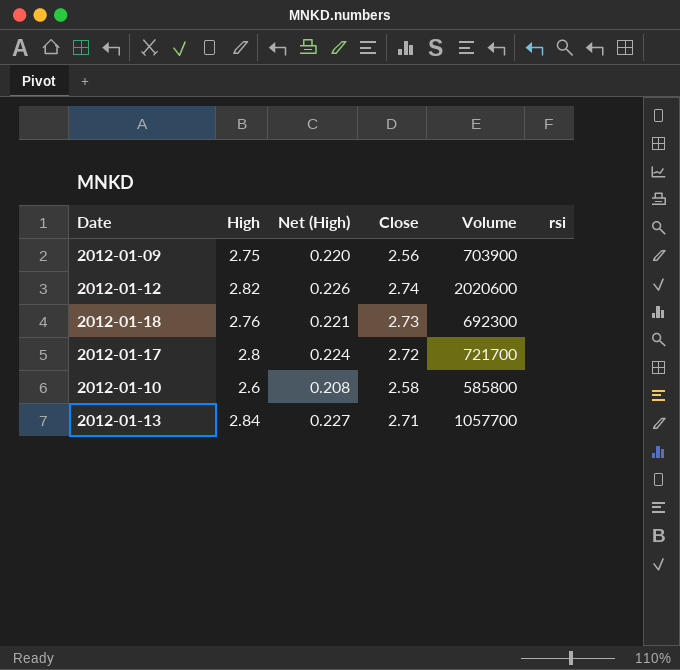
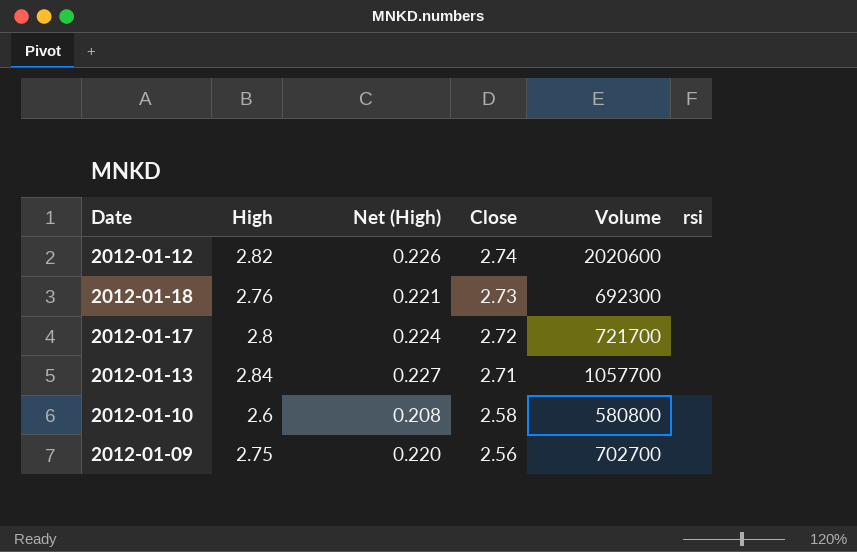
row order: none -> Close descending
2012-01-10 | Volume: 585800 -> 580800
2012-01-09 | Volume: 703900 -> 702700

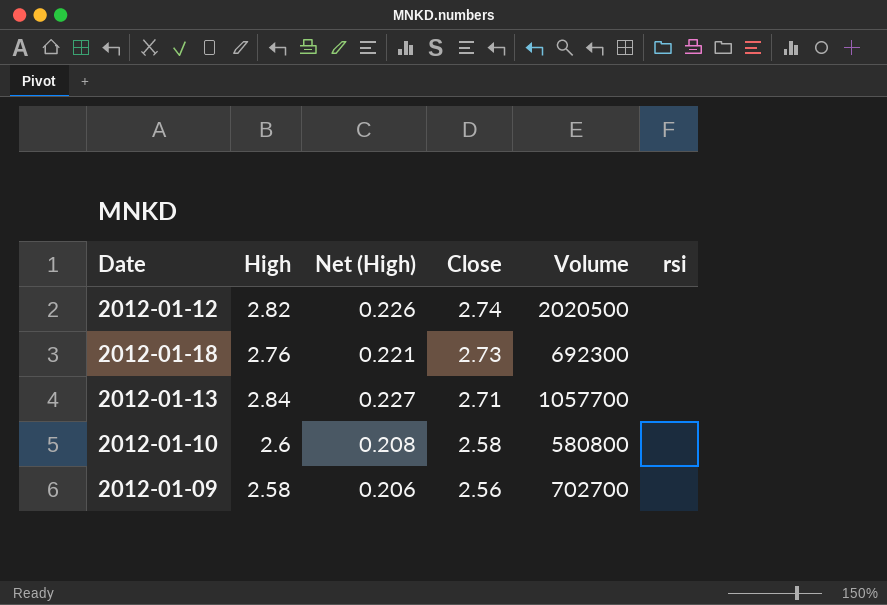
row 2012-01-17: 2.8 | 0.224 | 2.72 | 721700 | none -> none
2012-01-12 | Volume: 2020600 -> 2020500
2012-01-09 | High: 2.75 -> 2.58
2012-01-09 | Net (High): 0.220 -> 0.206

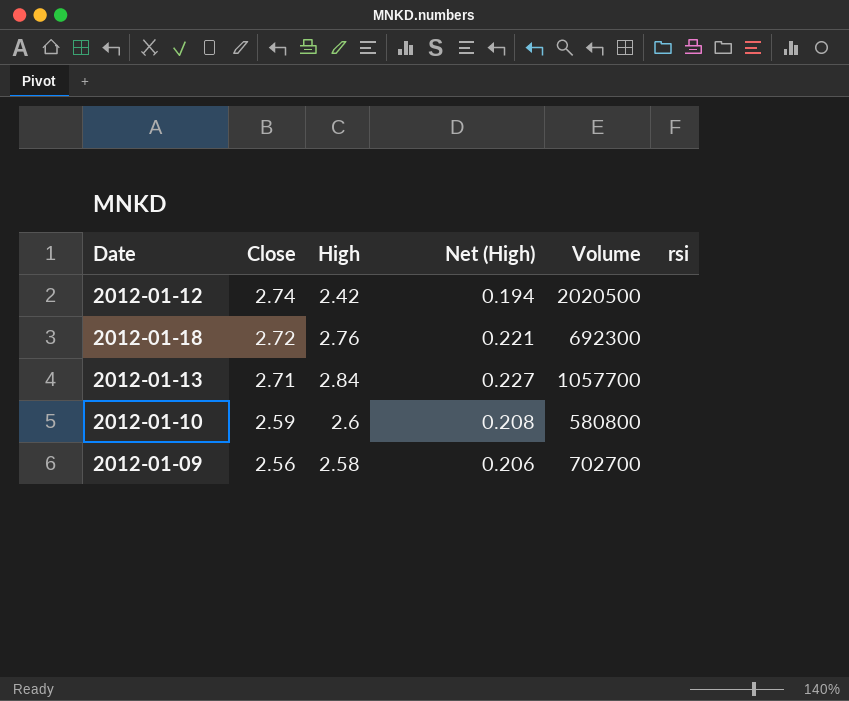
column Close | position: 4 -> 2
2012-01-12 | High: 2.82 -> 2.42
2012-01-12 | Net (High): 0.226 -> 0.194
2012-01-18 | Close: 2.73 -> 2.72
2012-01-10 | Close: 2.58 -> 2.59

